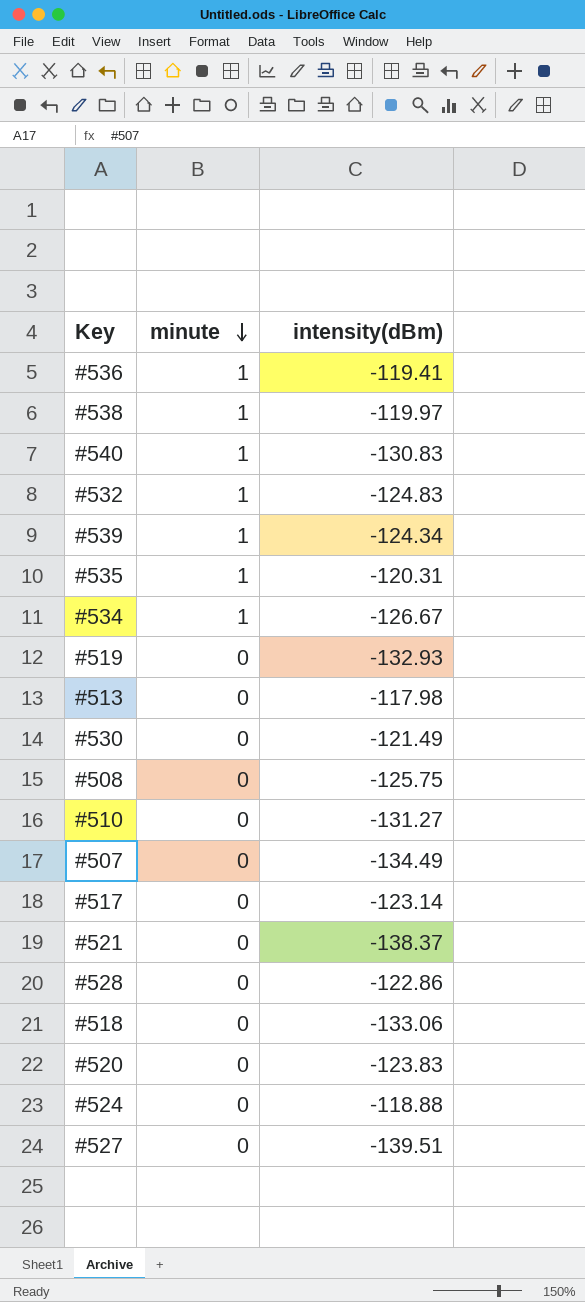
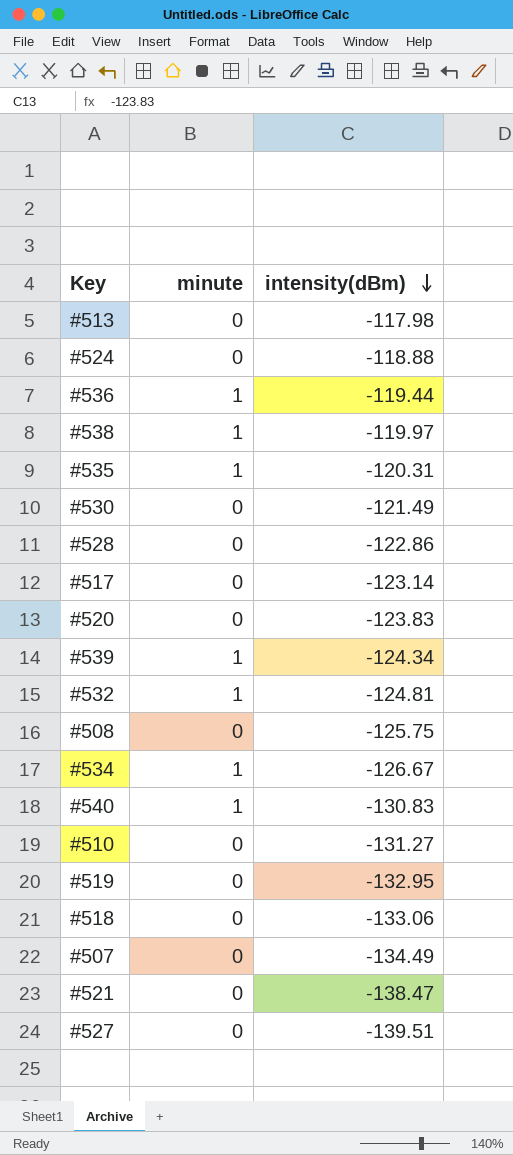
row order: minute descending -> intensity(dBm) descending
#536 | intensity(dBm): -119.41 -> -119.44
#532 | intensity(dBm): -124.83 -> -124.81
#519 | intensity(dBm): -132.93 -> -132.95
#521 | intensity(dBm): -138.37 -> -138.47

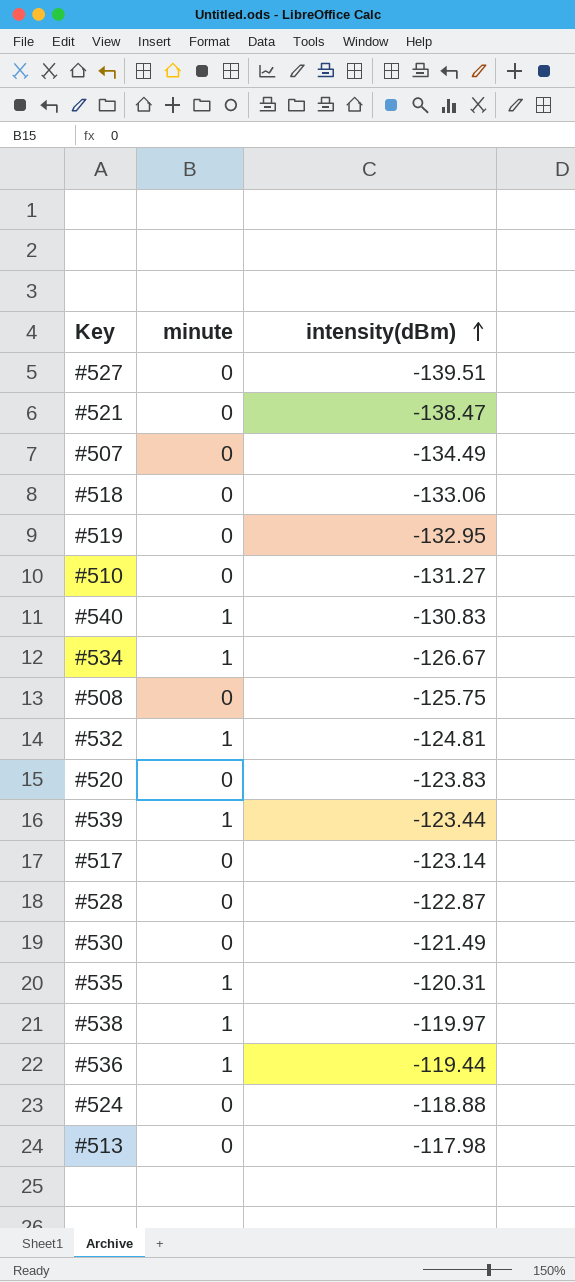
row order: intensity(dBm) descending -> intensity(dBm) ascending
#539 | intensity(dBm): -124.34 -> -123.44
#528 | intensity(dBm): -122.86 -> -122.87

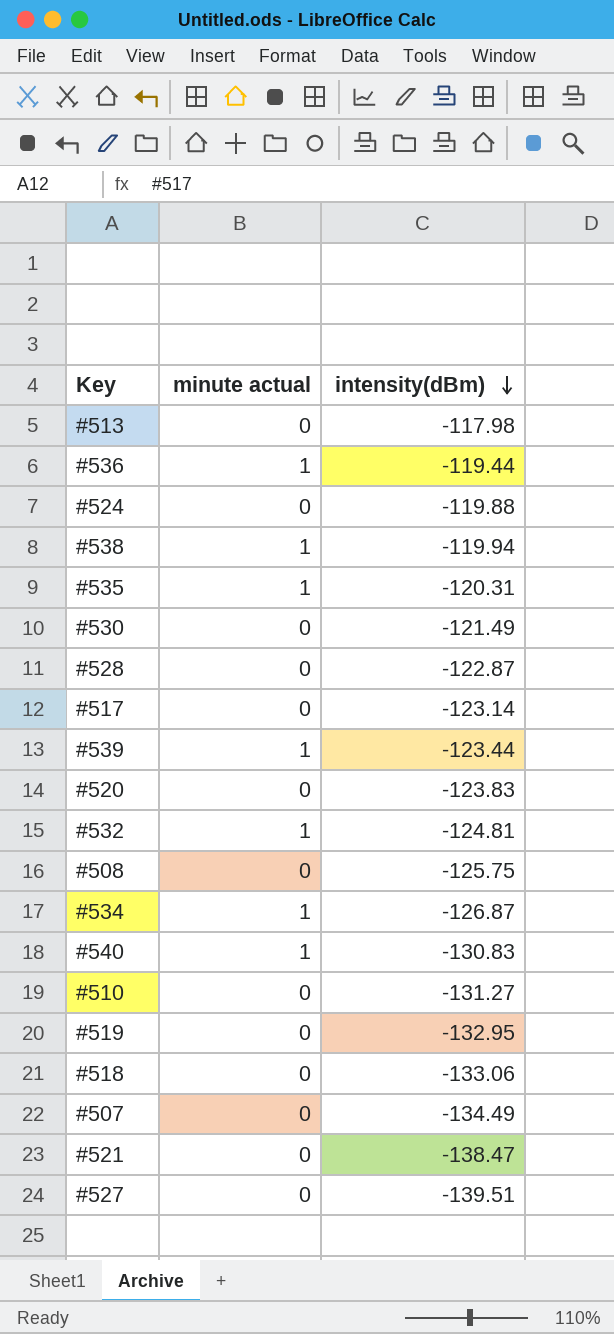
row order: intensity(dBm) ascending -> intensity(dBm) descending
column name: minute -> minute actual
#524 | intensity(dBm): -118.88 -> -119.88
#538 | intensity(dBm): -119.97 -> -119.94
#534 | intensity(dBm): -126.67 -> -126.87

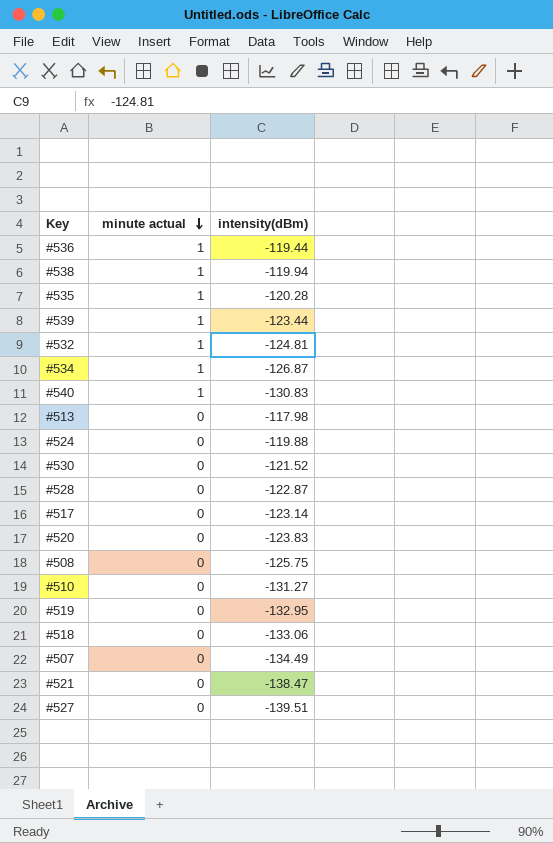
row order: intensity(dBm) descending -> minute actual descending
#535 | intensity(dBm): -120.31 -> -120.28
#530 | intensity(dBm): -121.49 -> -121.52

